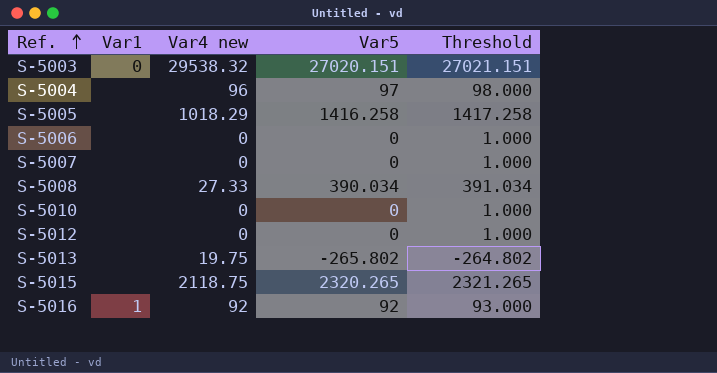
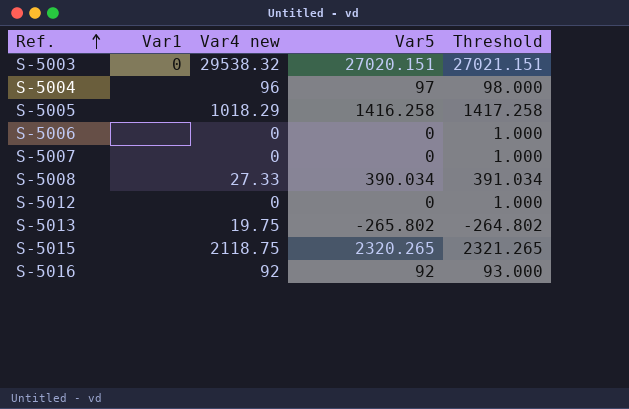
row S-5010: none | 0 | 0 | 1.000 -> none
S-5016 | Var1: 1 -> none

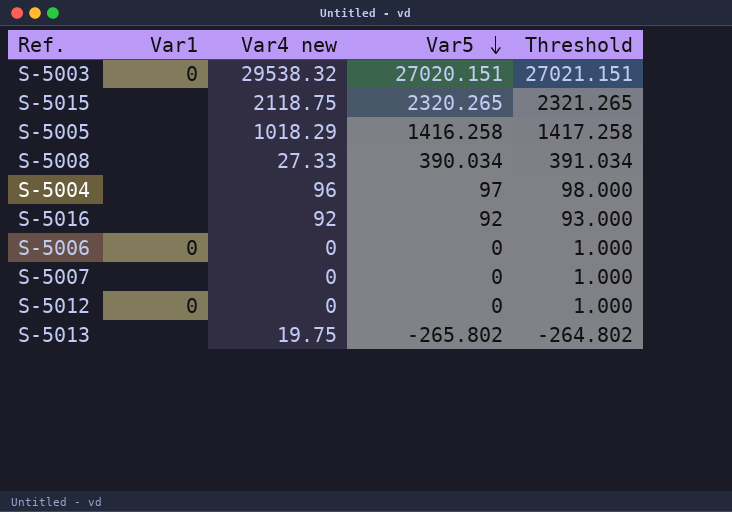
row order: Ref. ascending -> Var5 descending
S-5006 | Var1: none -> 0
S-5012 | Var1: none -> 0

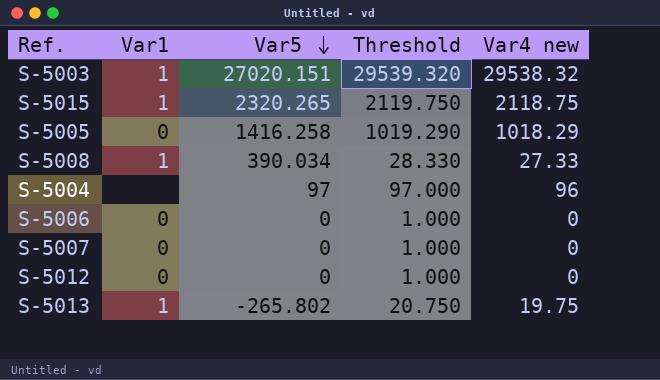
column Threshold | formula: [Var5] + 1 -> [Var4 new] + 1
column Var4 new | position: 3 -> 5
row S-5016: none | 92 | 92 | 93.000 -> none
S-5003 | Var1: 0 -> 1
S-5015 | Var1: none -> 1
S-5005 | Var1: none -> 0
S-5008 | Var1: none -> 1
S-5007 | Var1: none -> 0
S-5013 | Var1: none -> 1

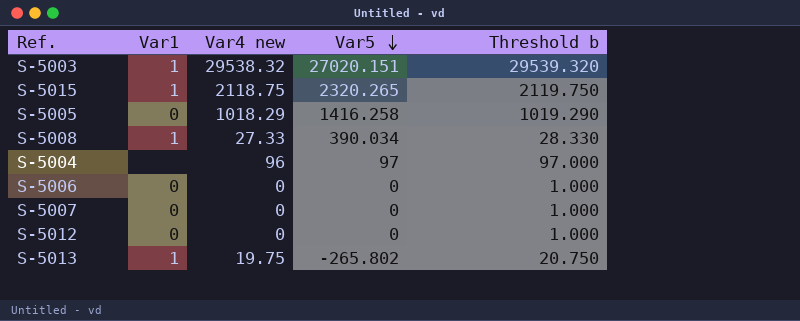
column Var4 new | position: 5 -> 3
column name: Threshold -> Threshold b

